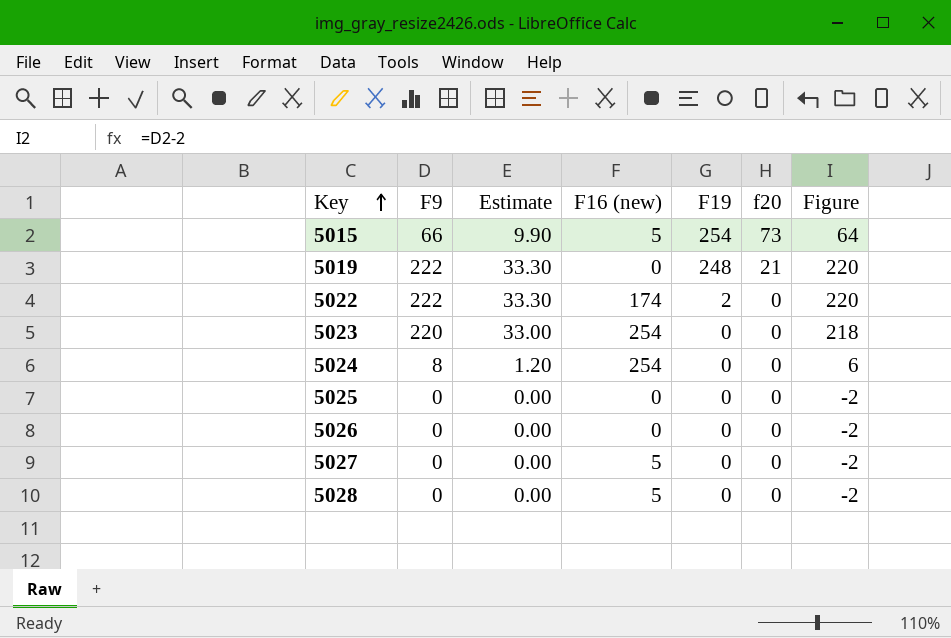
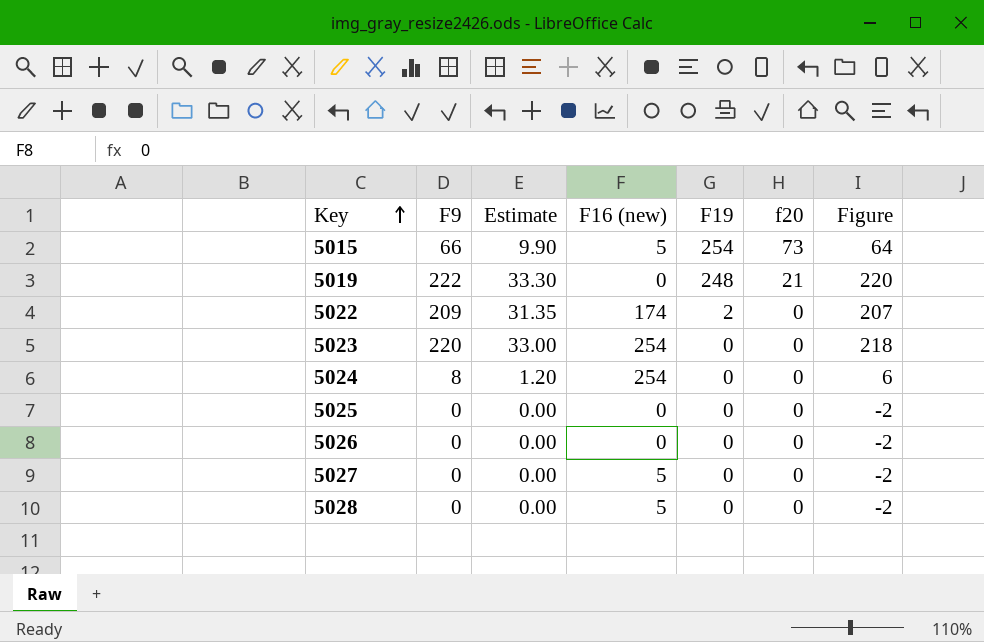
5022 | F9: 222 -> 209
5022 | Estimate: 33.30 -> 31.35
5022 | Figure: 220 -> 207

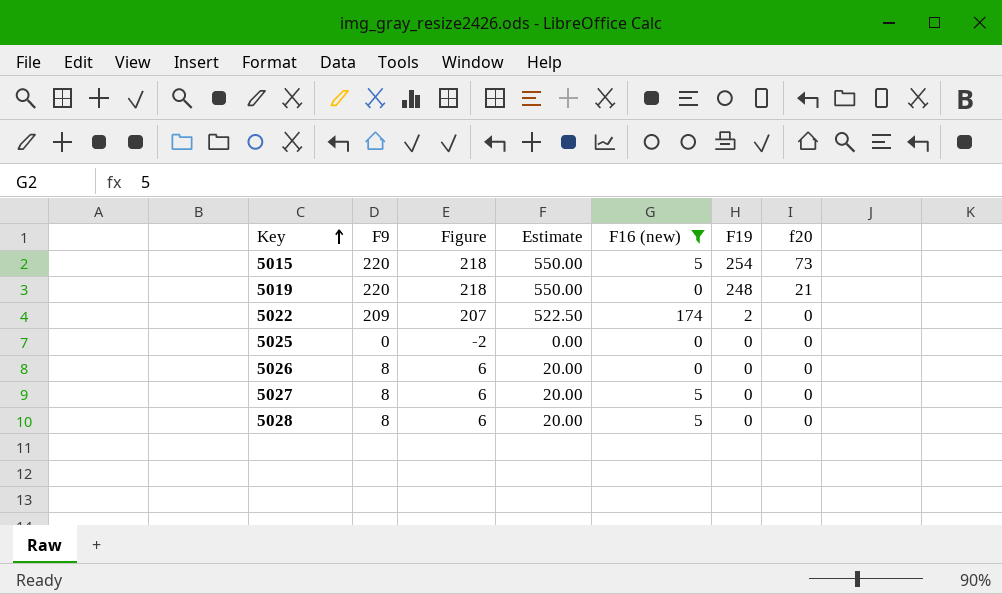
filter: none -> F16 (new) != 254
column Figure | position: 7 -> 3
column Estimate | formula: [F9] * 0.15 -> [F9] * 2.5
5015 | F9: 66 -> 220
5015 | Figure: 64 -> 218
5019 | F9: 222 -> 220
5019 | Figure: 220 -> 218
5026 | F9: 0 -> 8
5026 | Figure: -2 -> 6
5027 | F9: 0 -> 8
5027 | Figure: -2 -> 6
5028 | F9: 0 -> 8
5028 | Figure: -2 -> 6

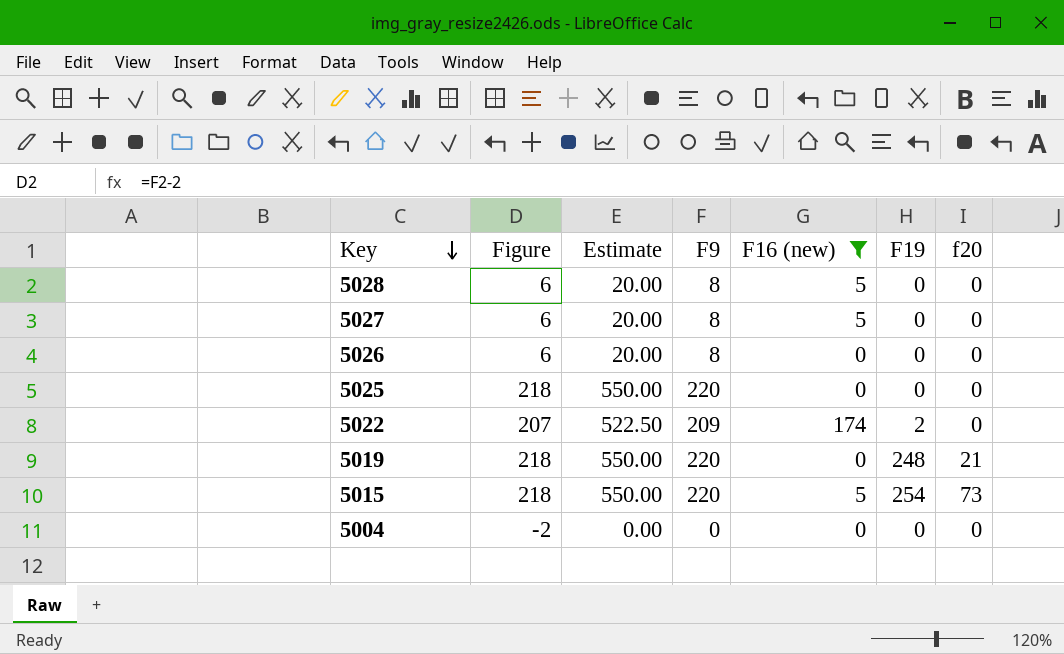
row order: Key ascending -> Key descending
column F9 | position: 2 -> 4
5025 | Figure: -2 -> 218
5025 | Estimate: 0.00 -> 550.00
5025 | F9: 0 -> 220
row 5004: none -> -2 | 0.00 | 0 | 0 | 0 | 0

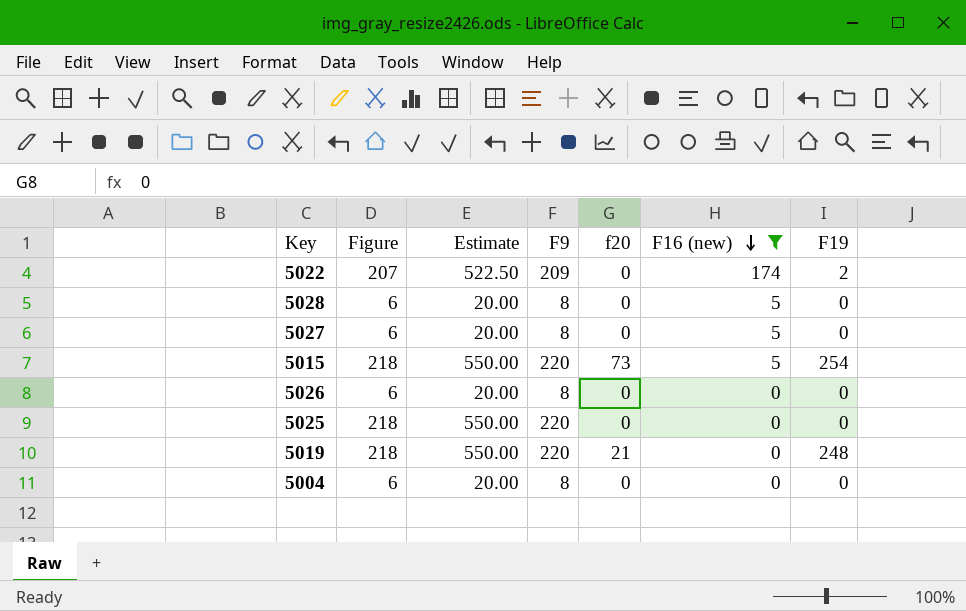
row order: Key descending -> F16 (new) descending
column f20 | position: 7 -> 5
5004 | Figure: -2 -> 6
5004 | Estimate: 0.00 -> 20.00
5004 | F9: 0 -> 8

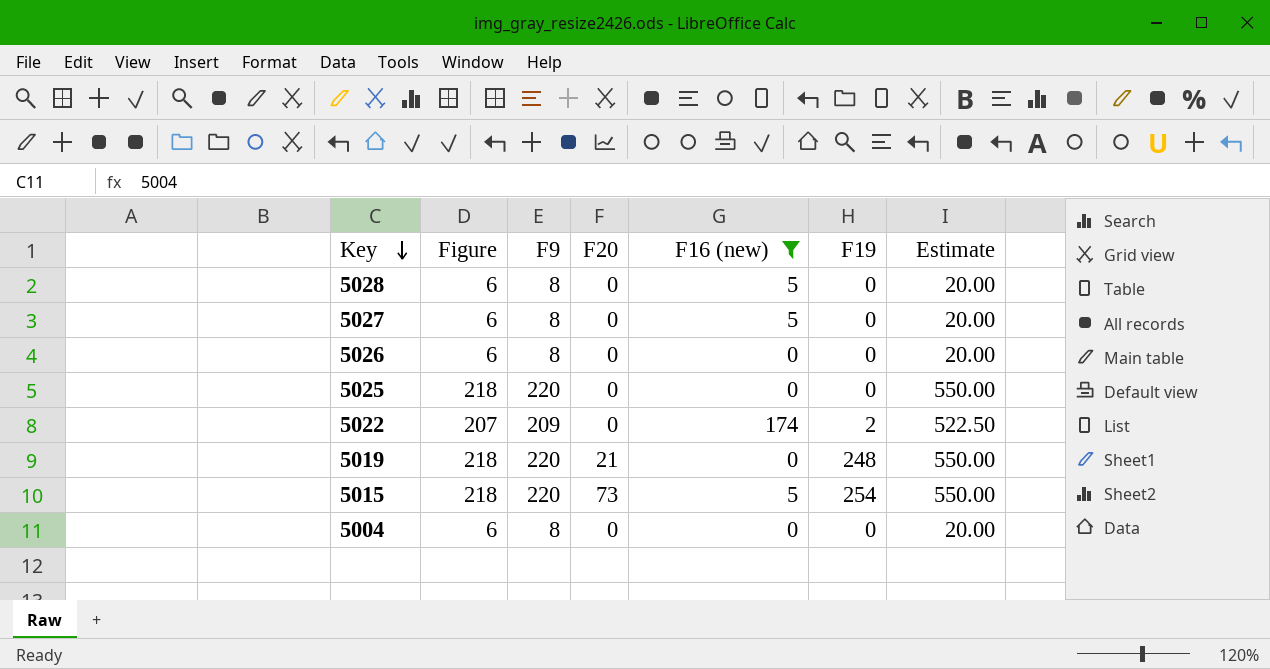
row order: F16 (new) descending -> Key descending
column name: f20 -> F20
column Estimate | position: 3 -> 7

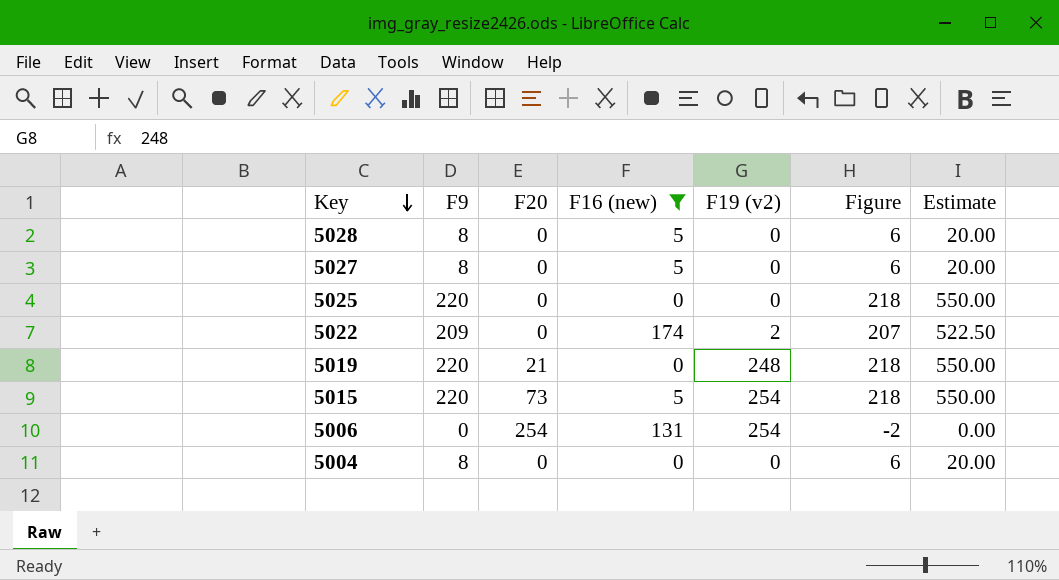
column name: F19 -> F19 (v2)
column Figure | position: 2 -> 6
row 5026: 6 | 8 | 0 | 0 | 0 | 20.00 -> none
row 5006: none -> 0 | 254 | 131 | 254 | -2 | 0.00

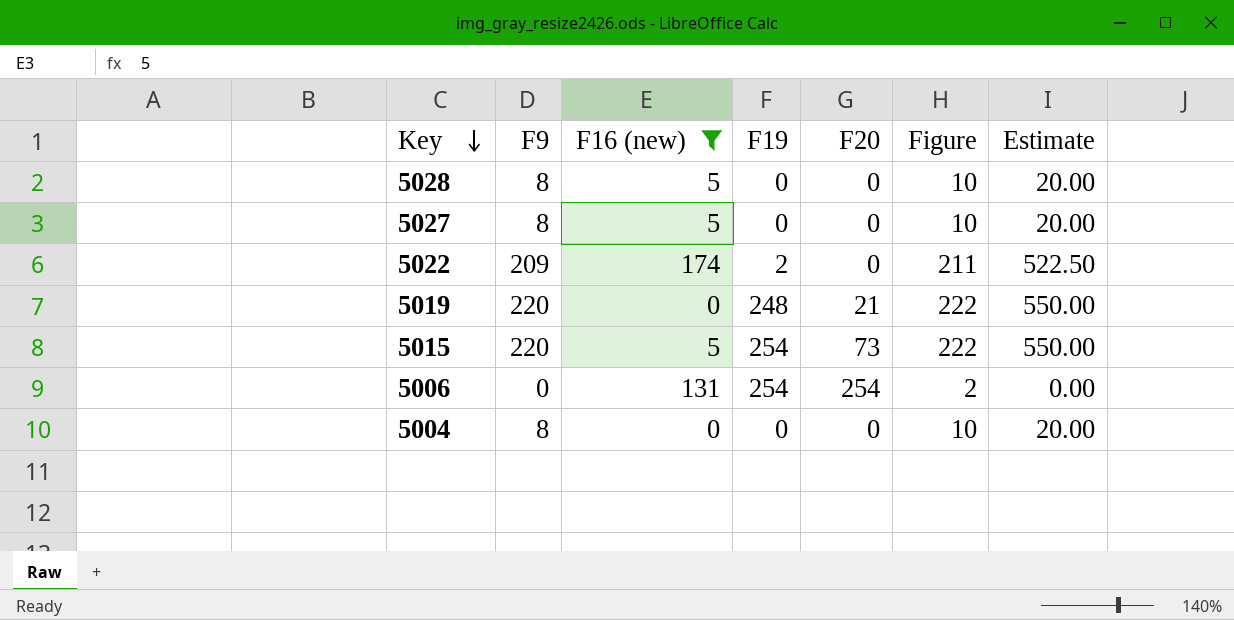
column name: F19 (v2) -> F19
column F20 | position: 3 -> 5
column Figure | formula: [F9] - 2 -> [F9] + 2
row 5025: 220 | 0 | 0 | 0 | 218 | 550.00 -> none

